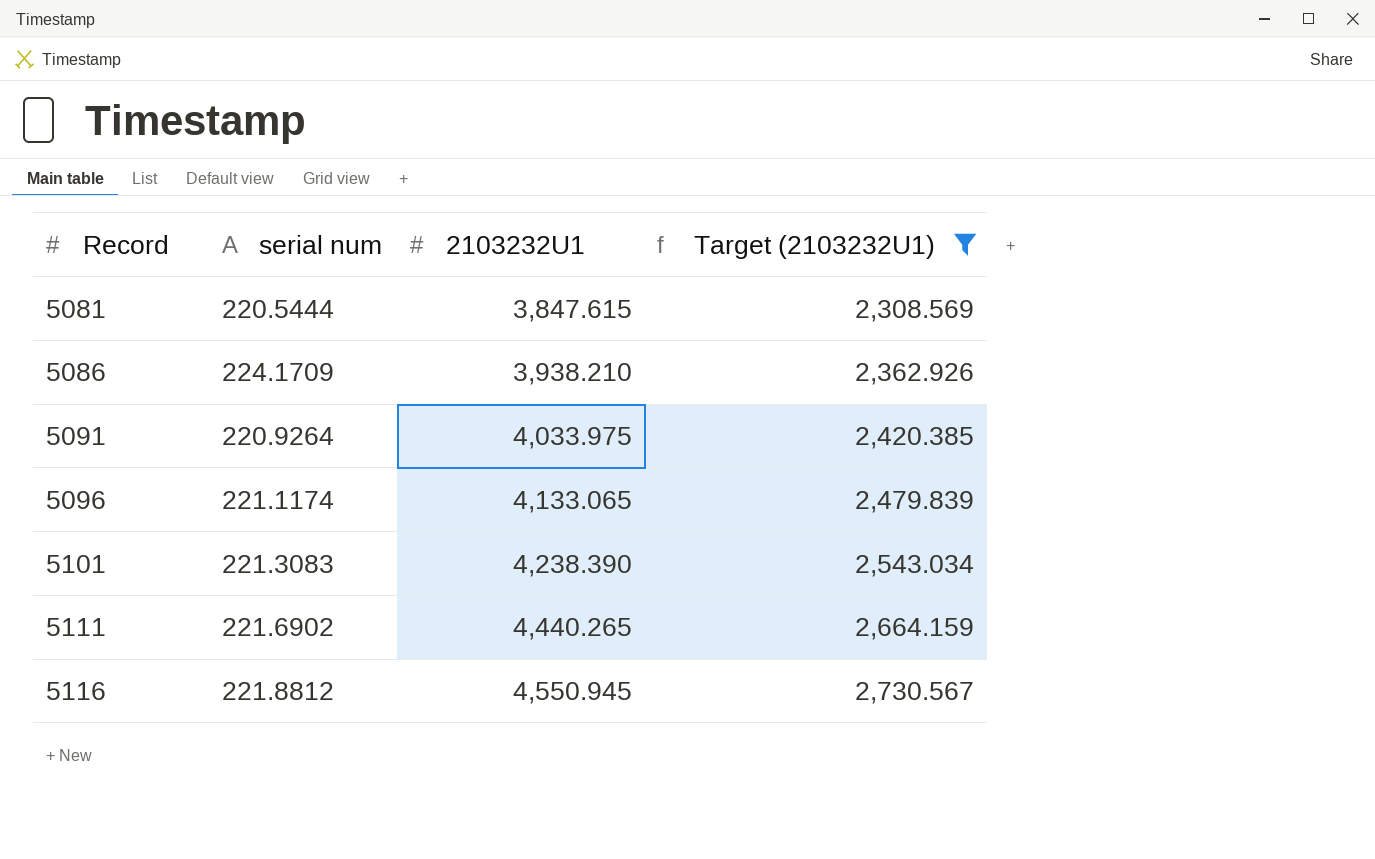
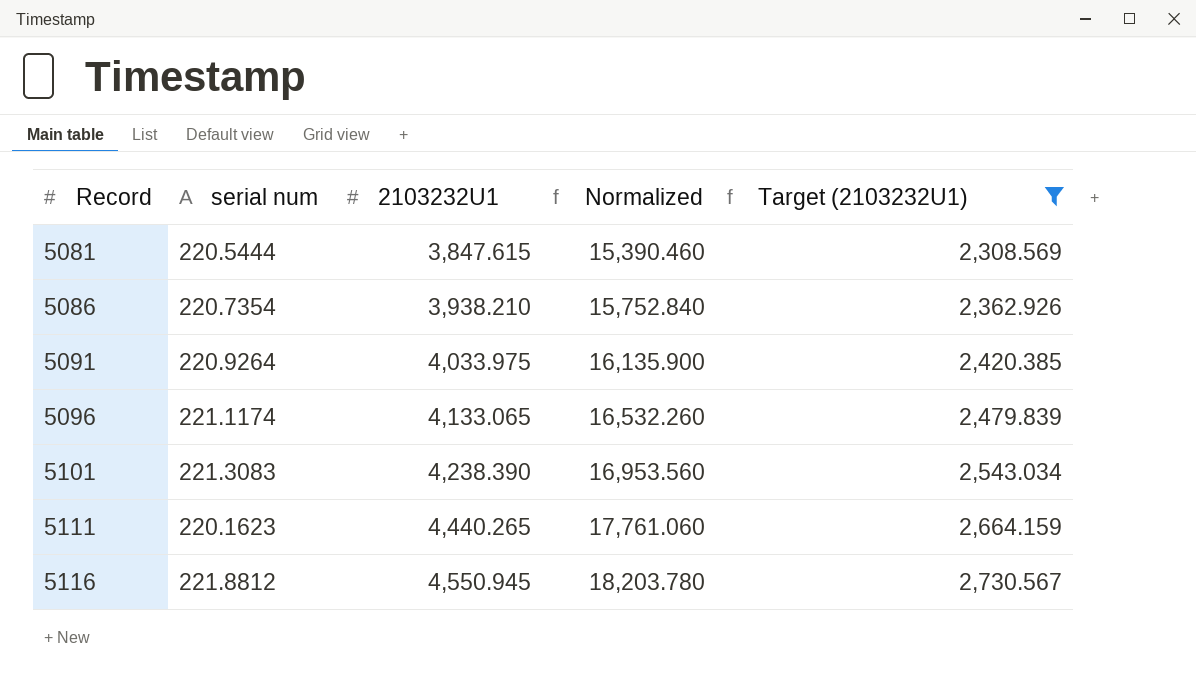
column Normalized | formula: none -> [2103232U1] * 4
5086 | serial num: 224.1709 -> 220.7354
5111 | serial num: 221.6902 -> 220.1623

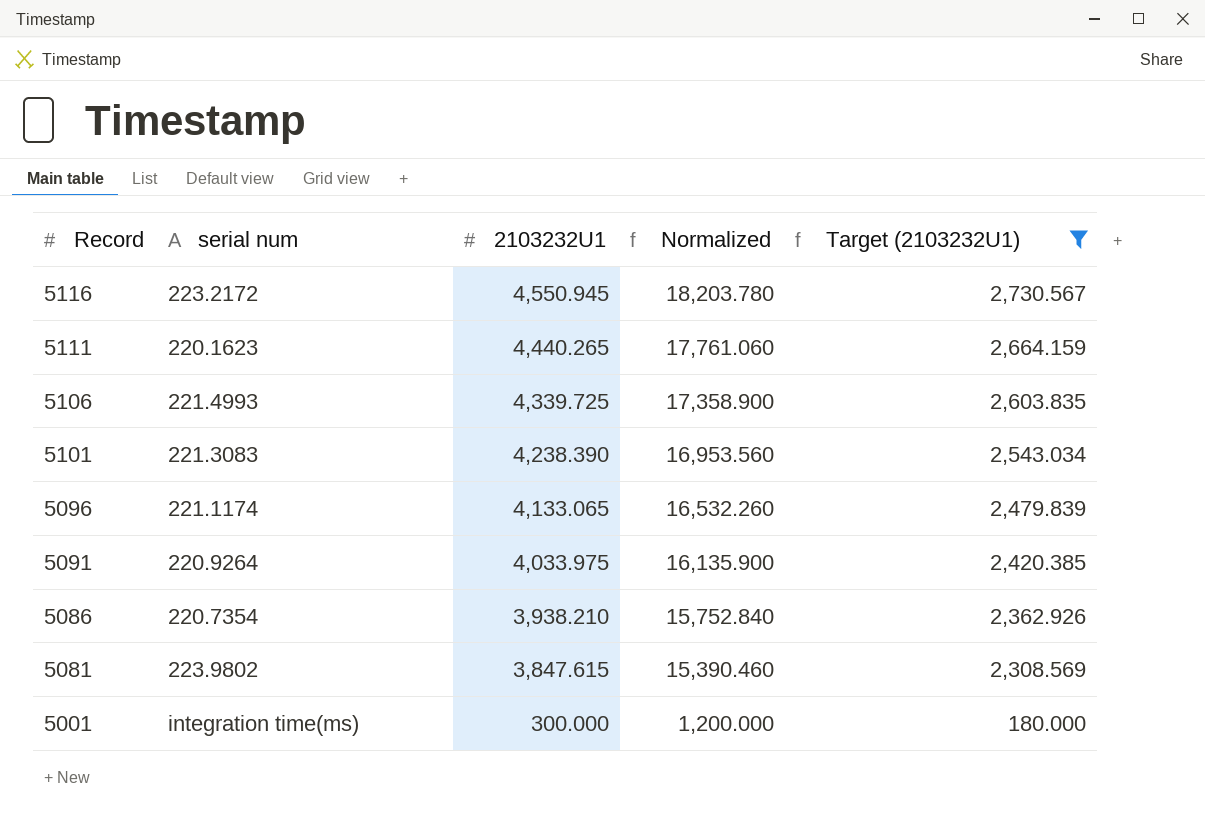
row order: Record ascending -> Record descending
5116 | serial num: 221.8812 -> 223.2172
row 5106: none -> 221.4993 | 4,339.725 | 17,358.900 | 2,603.835
5081 | serial num: 220.5444 -> 223.9802
row 5001: none -> integration time(ms) | 300.000 | 1,200.000 | 180.000

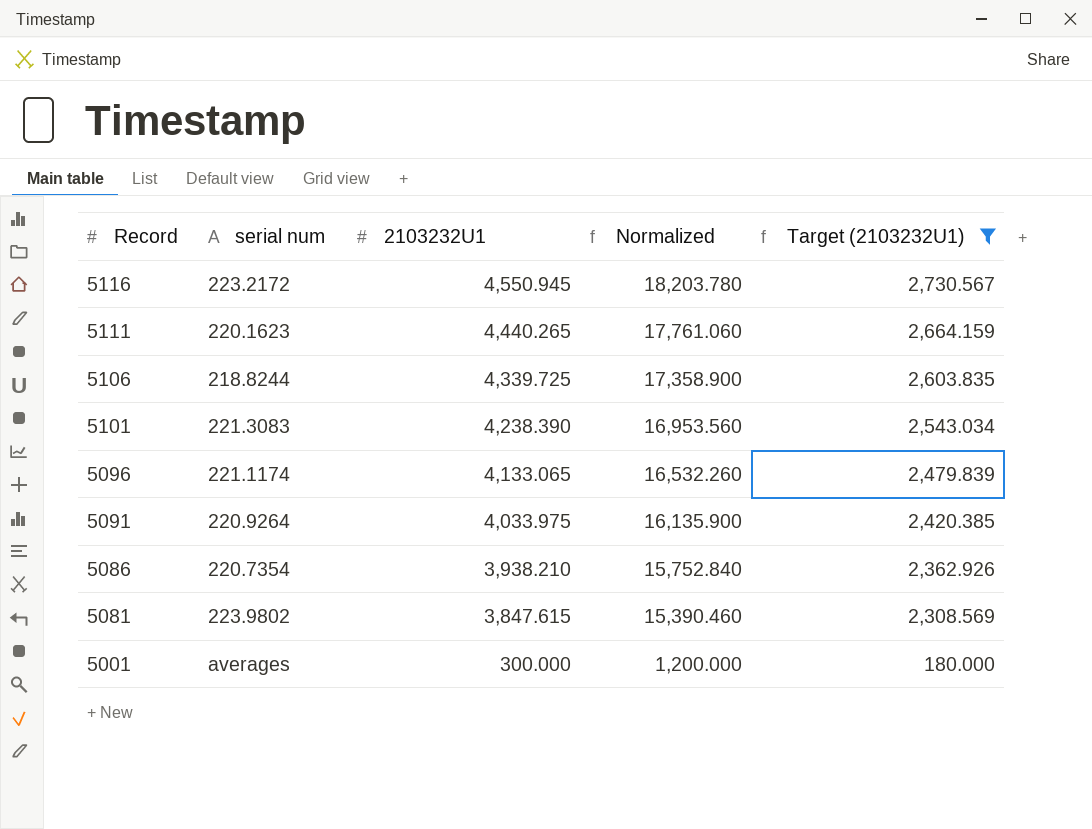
5106 | serial num: 221.4993 -> 218.8244
5001 | serial num: integration time(ms) -> averages

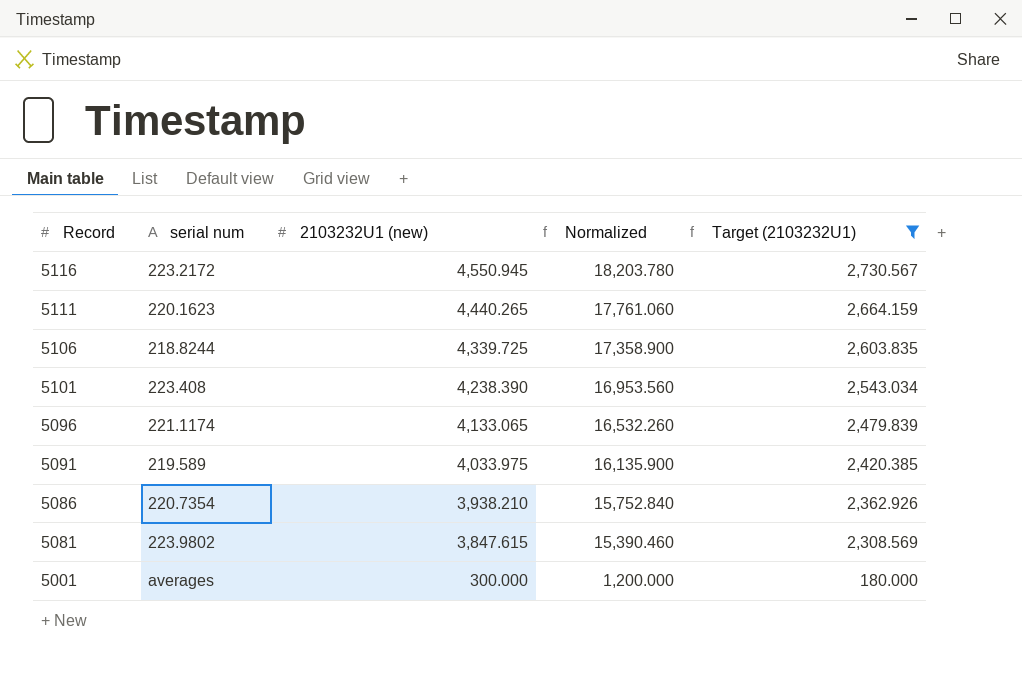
column name: 2103232U1 -> 2103232U1 (new)
5101 | serial num: 221.3083 -> 223.408
5091 | serial num: 220.9264 -> 219.589

